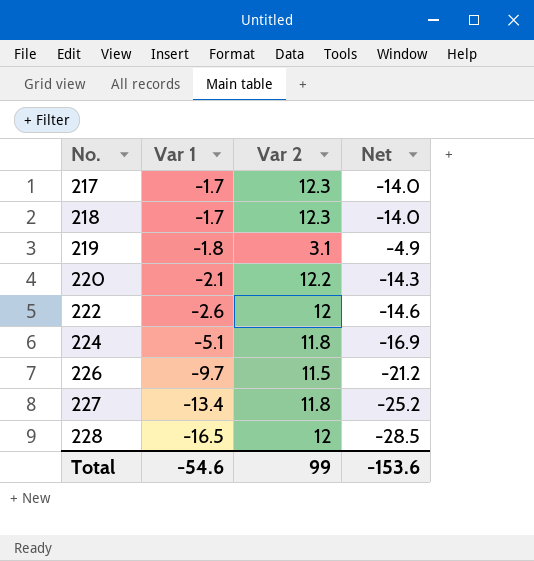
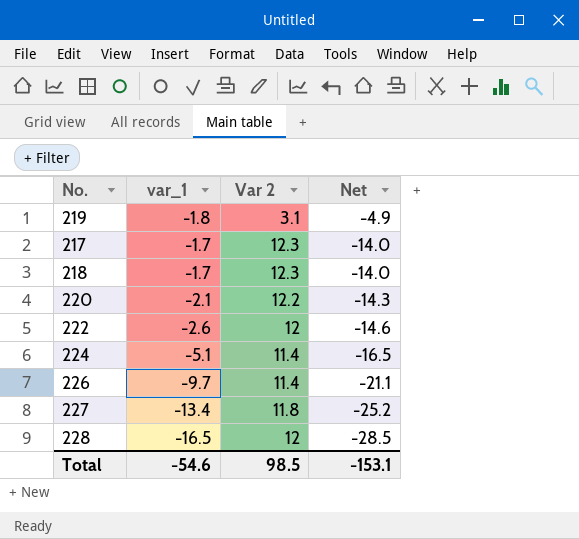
row order: No. ascending -> Net descending
column name: Var 1 -> var_1
224 | Var 2: 11.8 -> 11.4
224 | Net: -16.9 -> -16.5
226 | Var 2: 11.5 -> 11.4
226 | Net: -21.2 -> -21.1
Total | Var 2: 99 -> 98.5
Total | Net: -153.6 -> -153.1

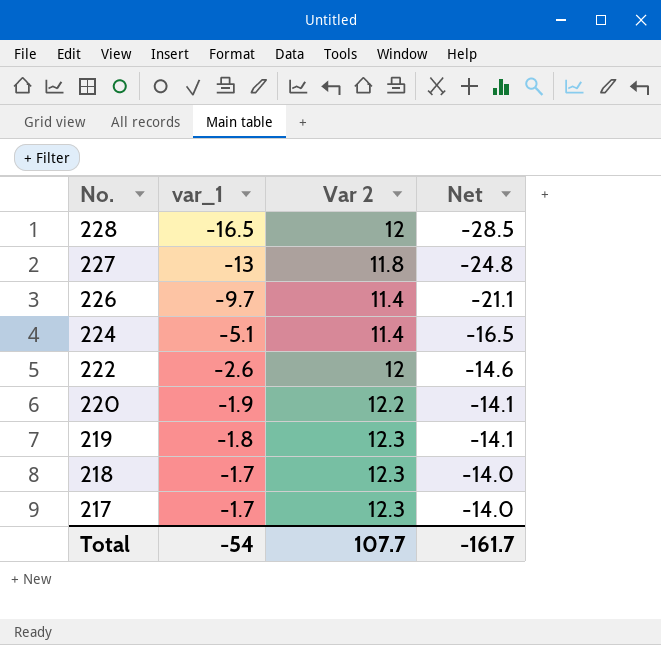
row order: Net descending -> No. descending
227 | var_1: -13.4 -> -13
227 | Net: -25.2 -> -24.8
220 | var_1: -2.1 -> -1.9
220 | Net: -14.3 -> -14.1
219 | Var 2: 3.1 -> 12.3
219 | Net: -4.9 -> -14.1
Total | var_1: -54.6 -> -54
Total | Var 2: 98.5 -> 107.7
Total | Net: -153.1 -> -161.7

